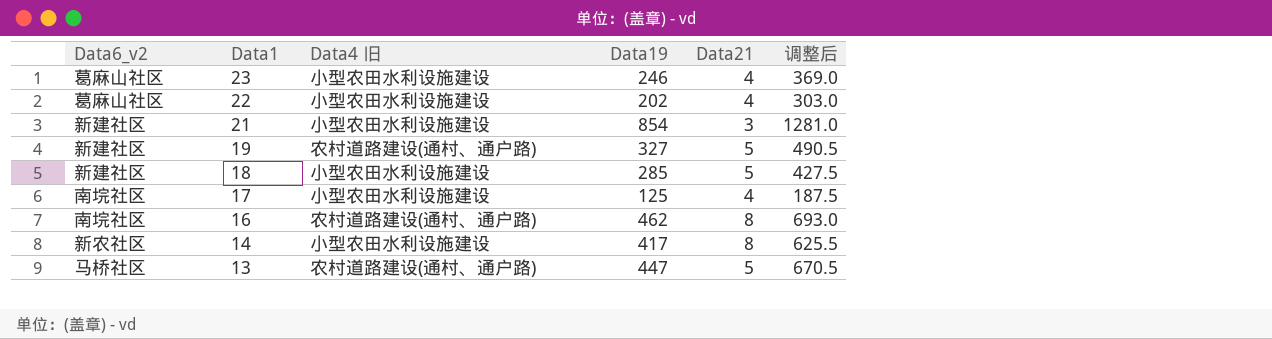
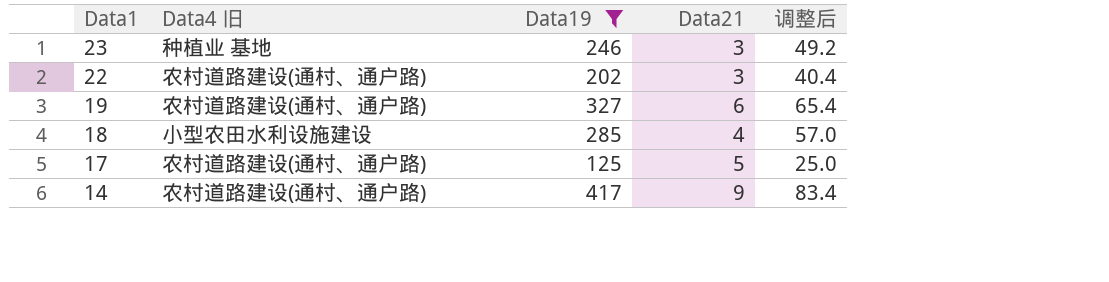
filter: none -> Data19 <= 417
column Data6_v2 | position: 1 -> none
column 调整后 | formula: [Data19] * 1.5 -> [Data19] * 0.2
23 | Data4 旧: 小型农田水利设施建设 -> 种植业 基地
23 | Data21: 4 -> 3
22 | Data4 旧: 小型农田水利设施建设 -> 农村道路建设(通村、通户路)
22 | Data21: 4 -> 3
19 | Data21: 5 -> 6
18 | Data21: 5 -> 4
17 | Data4 旧: 小型农田水利设施建设 -> 农村道路建设(通村、通户路)
17 | Data21: 4 -> 5
14 | Data4 旧: 小型农田水利设施建设 -> 农村道路建设(通村、通户路)
14 | Data21: 8 -> 9

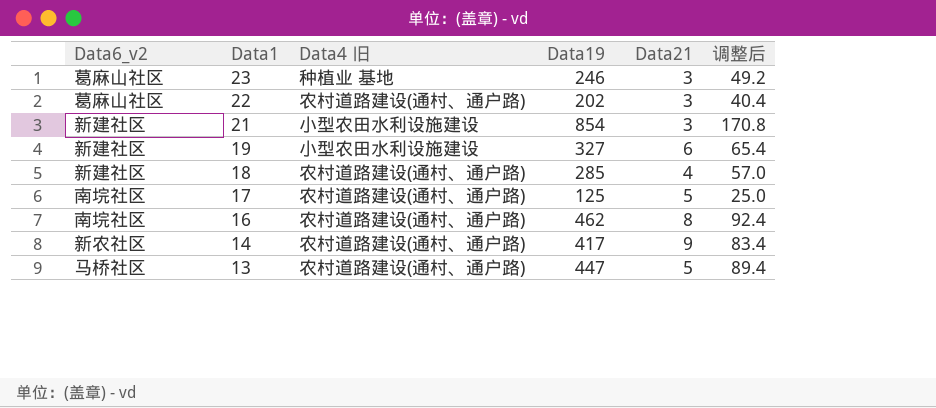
filter: Data19 <= 417 -> none
column Data6_v2 | position: none -> 1
19 | Data4 旧: 农村道路建设(通村、通户路) -> 小型农田水利设施建设
18 | Data4 旧: 小型农田水利设施建设 -> 农村道路建设(通村、通户路)

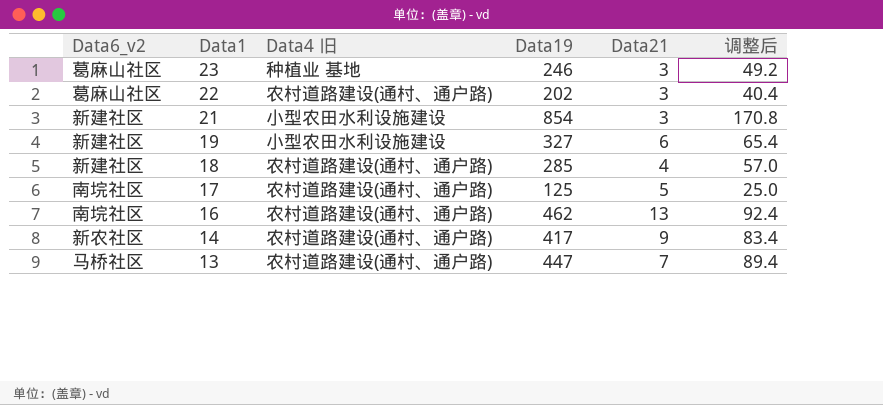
16 | Data21: 8 -> 13
13 | Data21: 5 -> 7

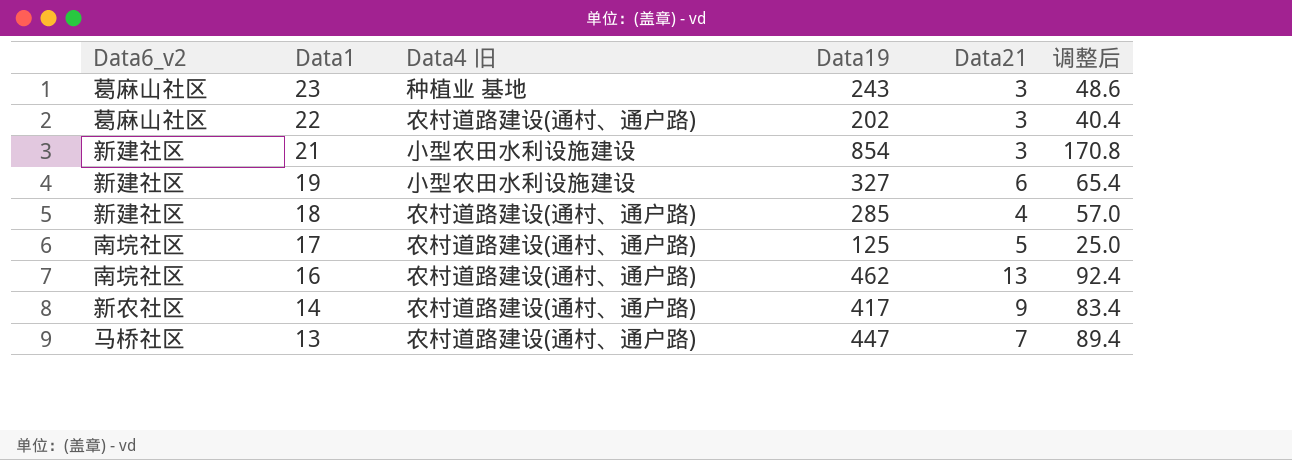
23 | Data19: 246 -> 243
23 | 调整后: 49.2 -> 48.6

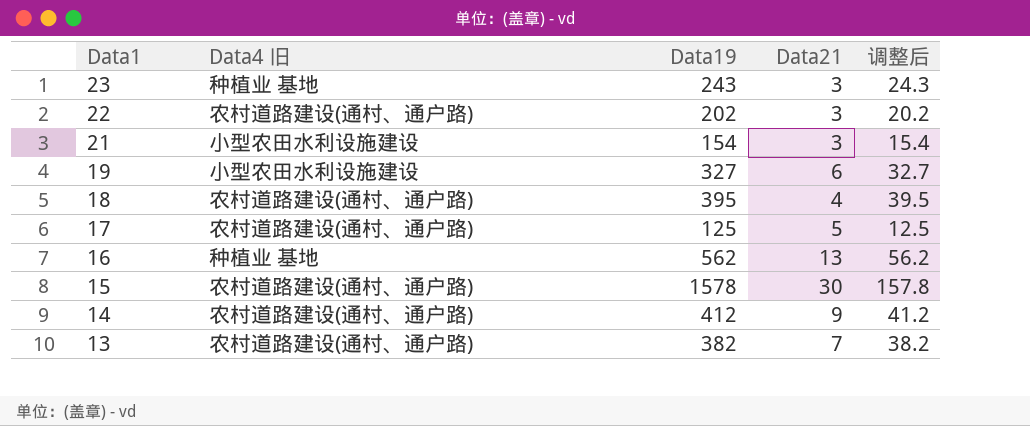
column Data6_v2 | position: 1 -> none
column 调整后 | formula: [Data19] * 0.2 -> [Data19] * 0.1
21 | Data19: 854 -> 154
18 | Data19: 285 -> 395
16 | Data4 旧: 农村道路建设(通村、通户路) -> 种植业 基地
16 | Data19: 462 -> 562
row 15: none -> 农村道路建设(通村、通户路) | 1578 | 30 | 157.8
14 | Data19: 417 -> 412
13 | Data19: 447 -> 382

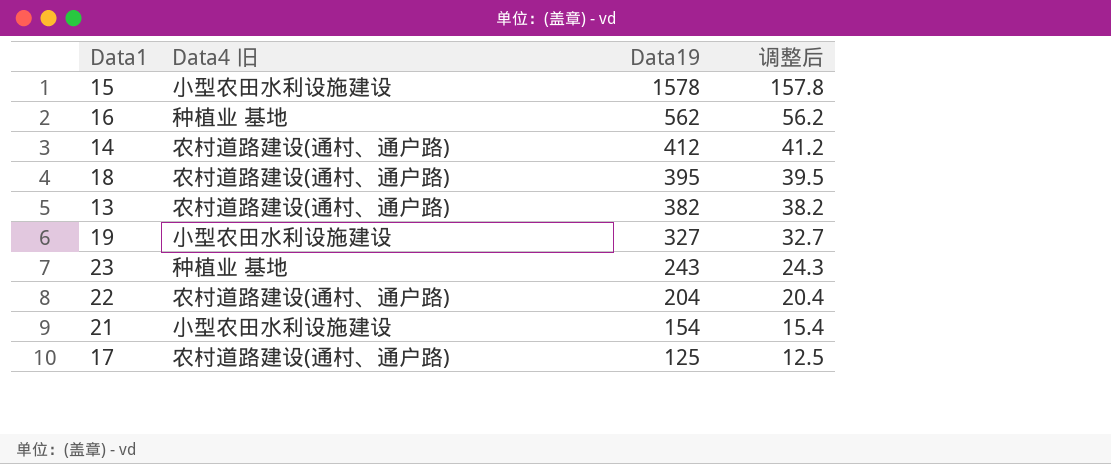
row order: Data1 descending -> Data19 descending
column Data21 | position: 4 -> none
15 | Data4 旧: 农村道路建设(通村、通户路) -> 小型农田水利设施建设
22 | Data19: 202 -> 204
22 | 调整后: 20.2 -> 20.4

